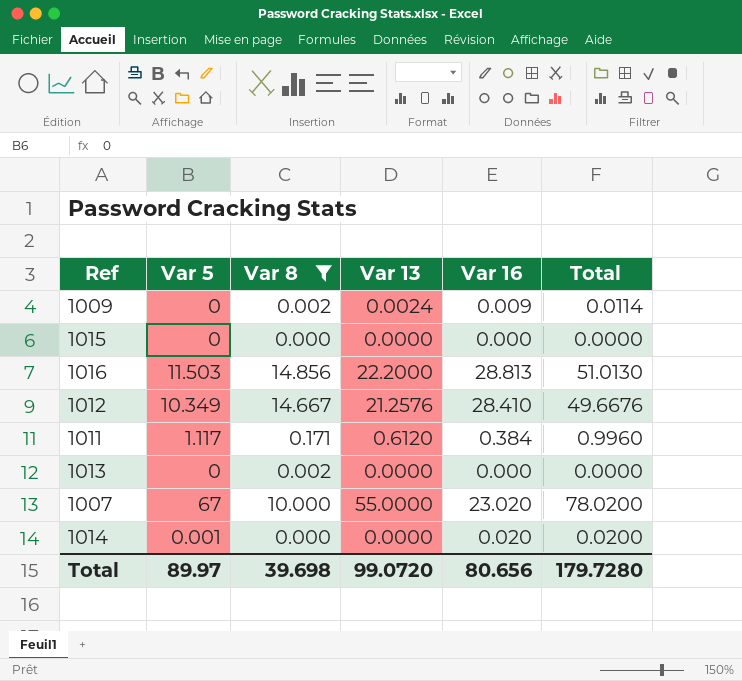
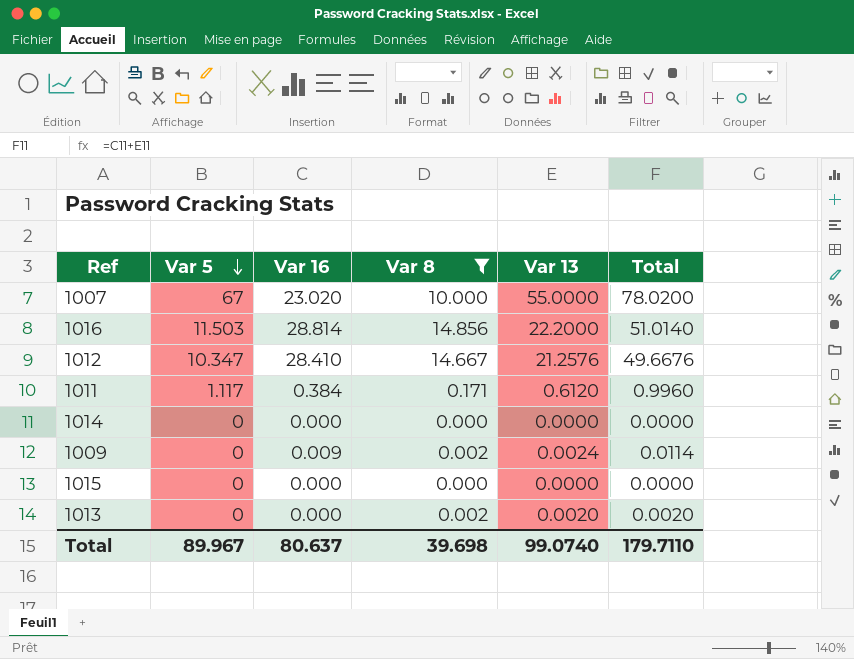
row order: none -> Var 5 descending
column Var 16 | position: 5 -> 3
1016 | Var 16: 28.813 -> 28.814
1016 | Total: 51.0130 -> 51.0140
1012 | Var 5: 10.349 -> 10.347
1014 | Var 5: 0.001 -> 0
1014 | Var 16: 0.020 -> 0.000
1014 | Total: 0.0200 -> 0.0000
1013 | Var 13: 0.0000 -> 0.0020
1013 | Total: 0.0000 -> 0.0020
Total | Var 5: 89.97 -> 89.967
Total | Var 16: 80.656 -> 80.637
Total | Var 13: 99.0720 -> 99.0740
Total | Total: 179.7280 -> 179.7110

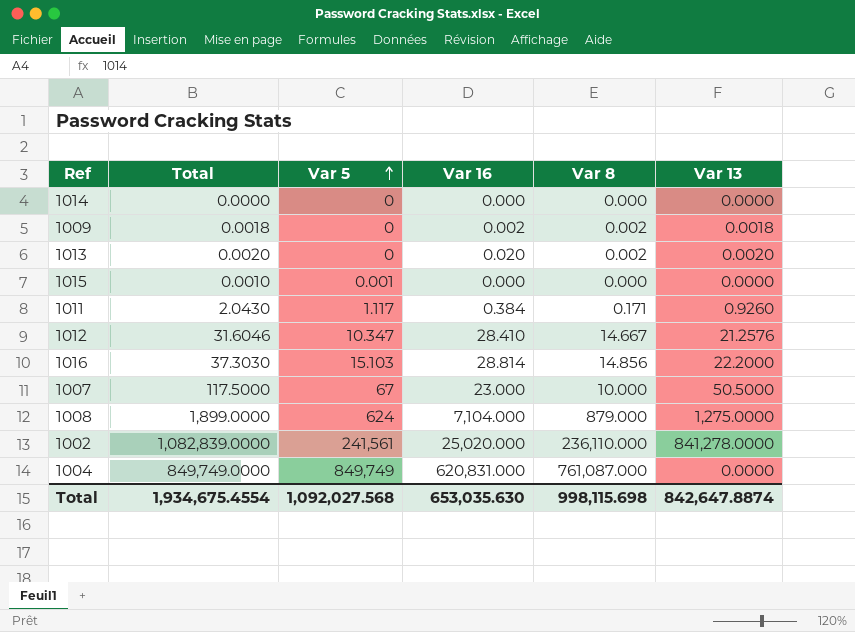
filter: Var 8 <= 14.856 -> none
row order: Var 5 descending -> Var 5 ascending
column Total | formula: [Var 16] + [Var 13] -> [Var 5] + [Var 13]
column Total | position: 6 -> 2
1009 | Var 16: 0.009 -> 0.002
1009 | Var 13: 0.0024 -> 0.0018
1013 | Var 16: 0.000 -> 0.020
1015 | Var 5: 0 -> 0.001
1011 | Var 13: 0.6120 -> 0.9260
1016 | Var 5: 11.503 -> 15.103
1007 | Var 16: 23.020 -> 23.000
1007 | Var 13: 55.0000 -> 50.5000
Total | Total: 179.7110 -> 1,934,675.4554
Total | Var 5: 89.967 -> 1,092,027.568
Total | Var 16: 80.637 -> 653,035.630
Total | Var 8: 39.698 -> 998,115.698
Total | Var 13: 99.0740 -> 842,647.8874

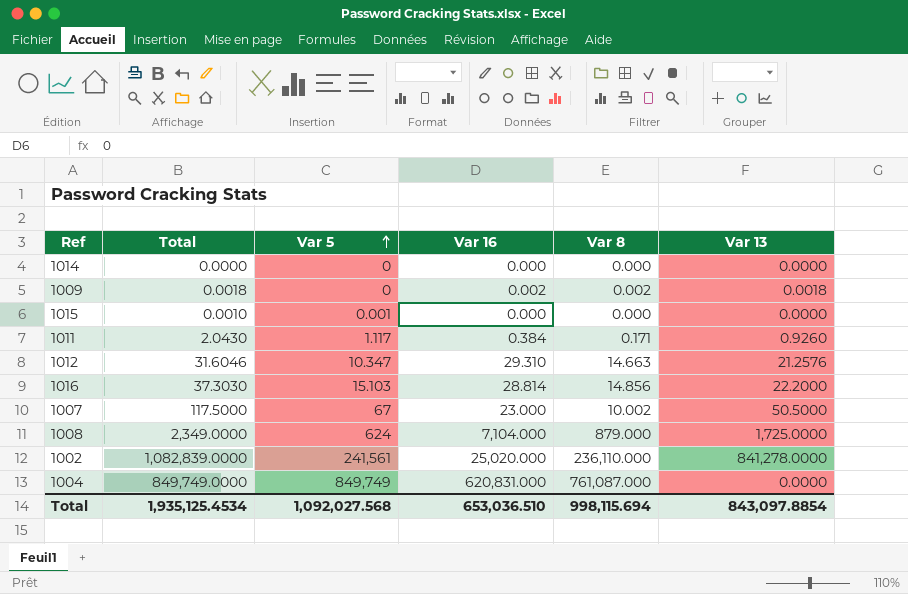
row 1013: 0.0020 | 0 | 0.020 | 0.002 | 0.0020 -> none
1012 | Var 16: 28.410 -> 29.310
1012 | Var 8: 14.667 -> 14.663
1007 | Var 8: 10.000 -> 10.002
1008 | Total: 1,899.0000 -> 2,349.0000
1008 | Var 13: 1,275.0000 -> 1,725.0000
Total | Total: 1,934,675.4554 -> 1,935,125.4534
Total | Var 16: 653,035.630 -> 653,036.510
Total | Var 8: 998,115.698 -> 998,115.694
Total | Var 13: 842,647.8874 -> 843,097.8854

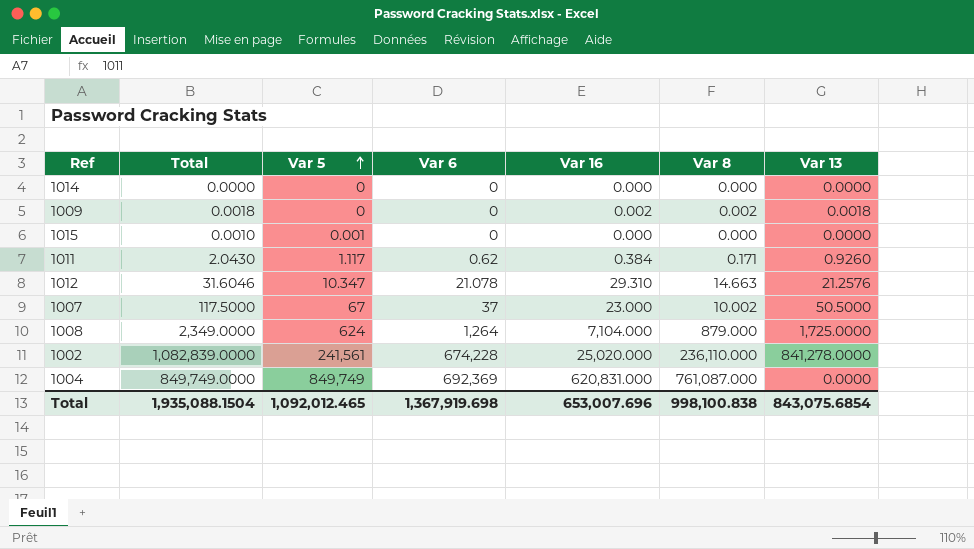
column Var 6 | position: none -> 4
row 1016: 37.3030 | 15.103 | 28.814 | 14.856 | 22.2000 -> none
Total | Total: 1,935,125.4534 -> 1,935,088.1504
Total | Var 5: 1,092,027.568 -> 1,092,012.465
Total | Var 16: 653,036.510 -> 653,007.696
Total | Var 8: 998,115.694 -> 998,100.838
Total | Var 13: 843,097.8854 -> 843,075.6854

